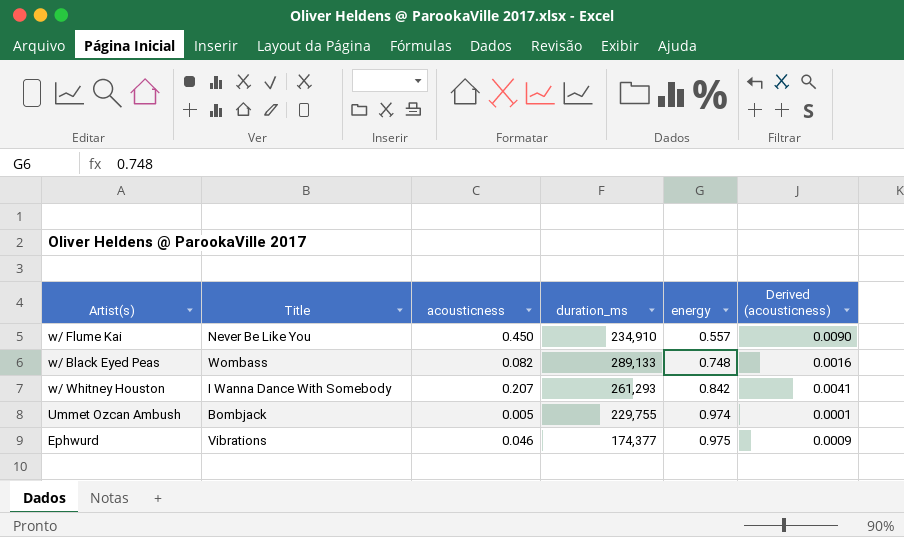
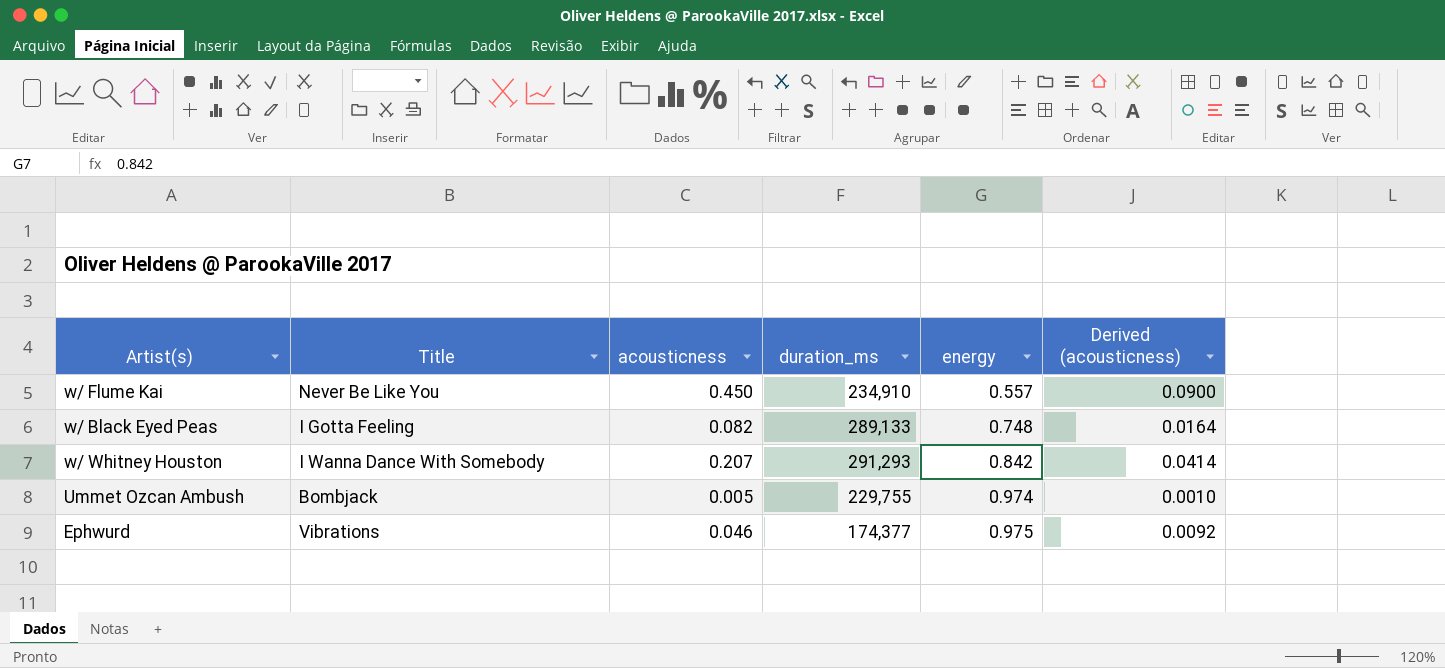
column Derived (acousticness) | formula: [acousticness] * 0.02 -> [acousticness] * 0.2
w/ Black Eyed Peas | Title: Wombass -> I Gotta Feeling
w/ Whitney Houston | duration_ms: 261,293 -> 291,293

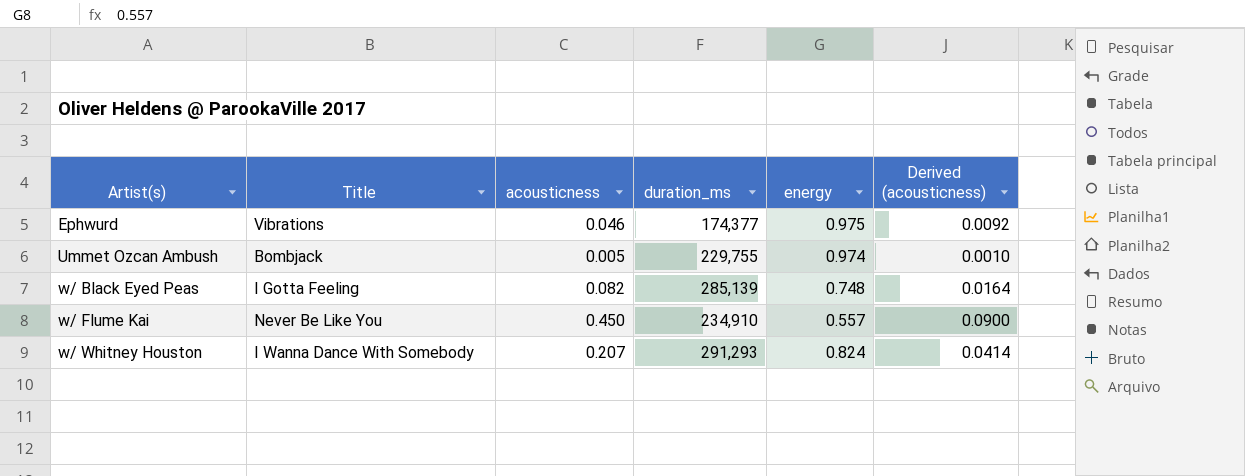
row order: energy ascending -> Artist(s) ascending
w/ Black Eyed Peas | duration_ms: 289,133 -> 285,139
w/ Whitney Houston | energy: 0.842 -> 0.824

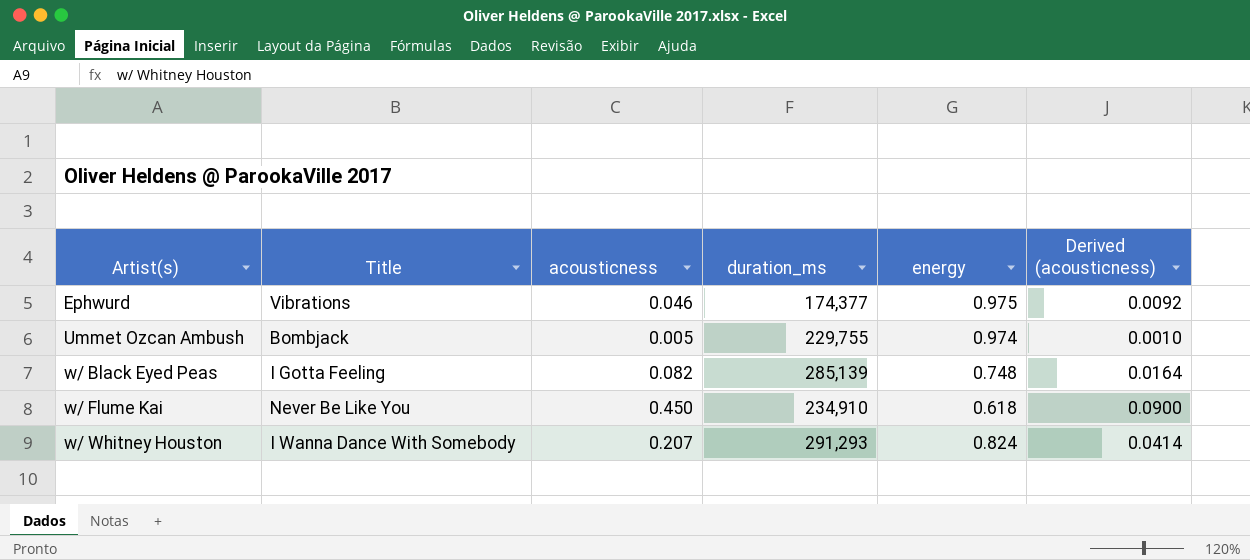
w/ Flume Kai | energy: 0.557 -> 0.618

